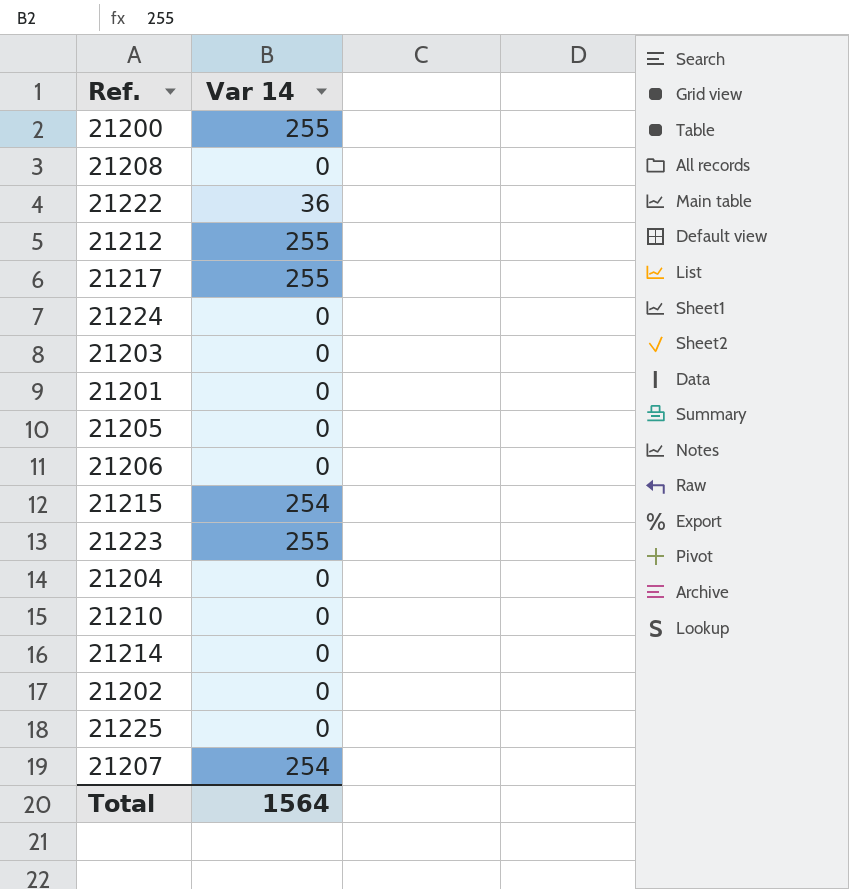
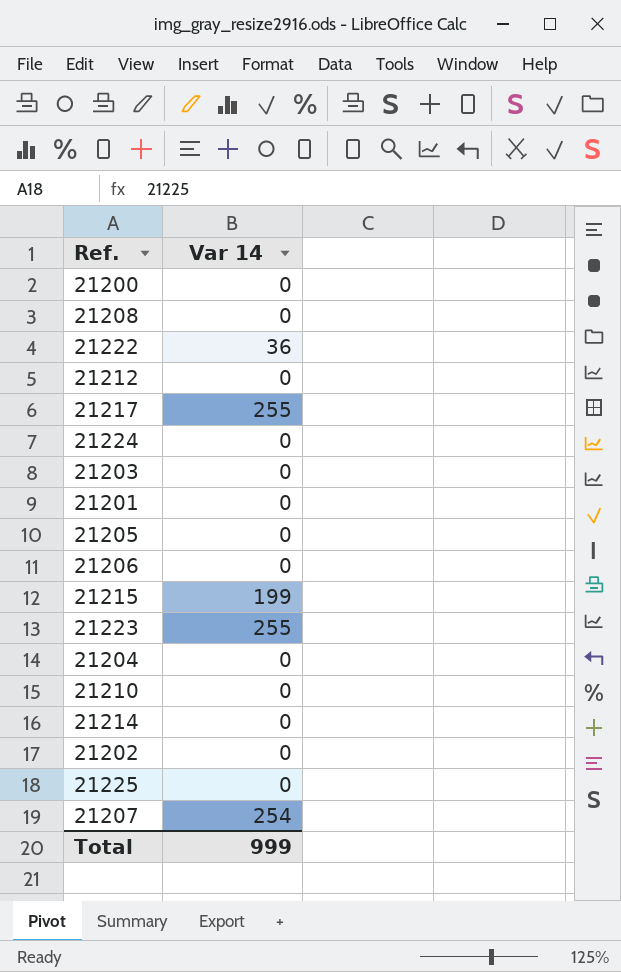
21200 | Var 14: 255 -> 0
21212 | Var 14: 255 -> 0
21215 | Var 14: 254 -> 199
Total | Var 14: 1564 -> 999

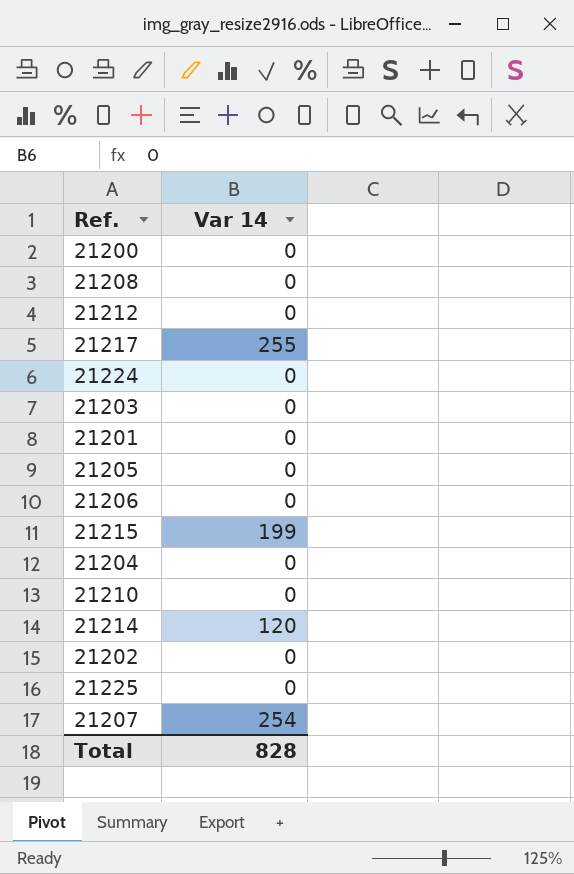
row 21222: 36 -> none
row 21223: 255 -> none
21214 | Var 14: 0 -> 120
Total | Var 14: 999 -> 828

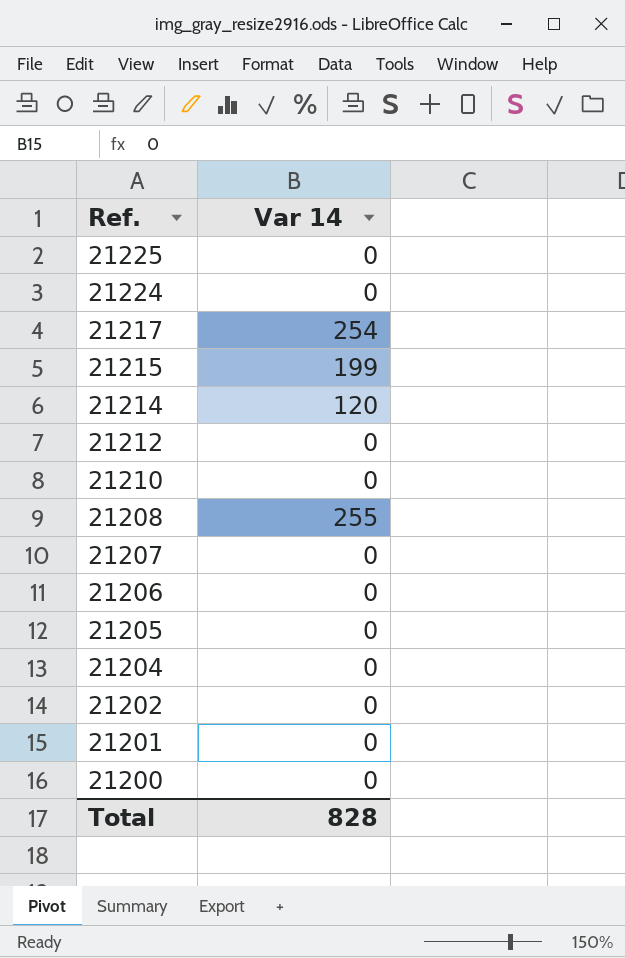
row order: none -> Ref. descending
row 21203: 0 -> none
21217 | Var 14: 255 -> 254
21208 | Var 14: 0 -> 255
21207 | Var 14: 254 -> 0

